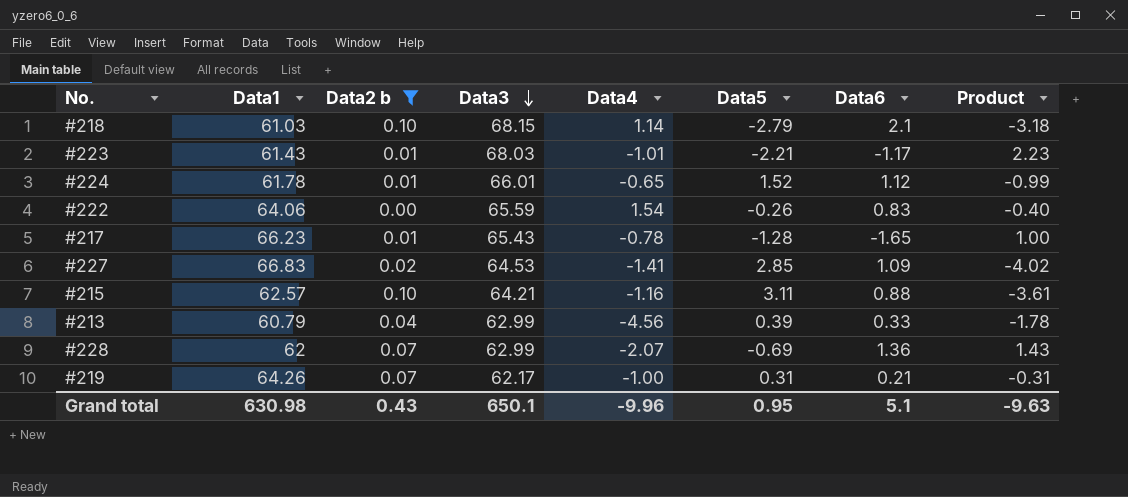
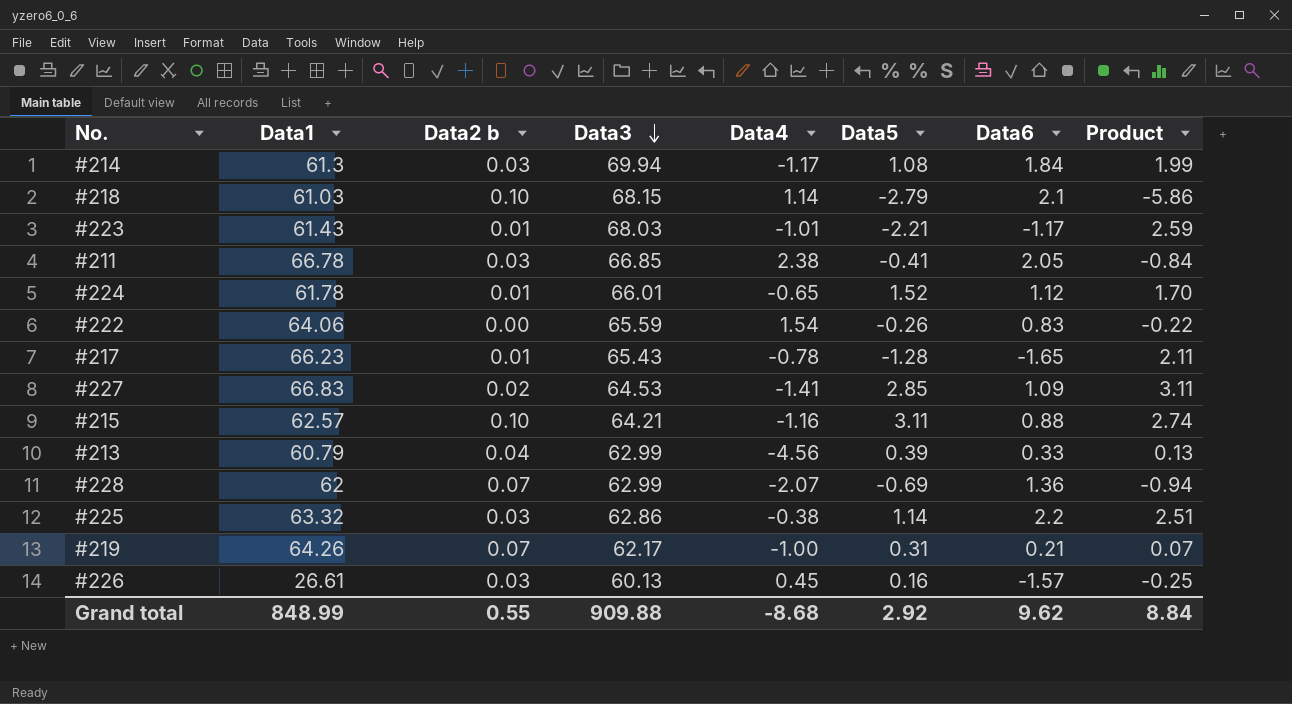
filter: Data2 b != 0.03 -> none
column Product | formula: [Data4] * [Data5] -> [Data5] * [Data6]
Grand total | Data1: 630.98 -> 848.99
Grand total | Data2 b: 0.43 -> 0.55
Grand total | Data3: 650.1 -> 909.88
Grand total | Data4: -9.96 -> -8.68
Grand total | Data5: 0.95 -> 2.92
Grand total | Data6: 5.1 -> 9.62
Grand total | Product: -9.63 -> 8.84

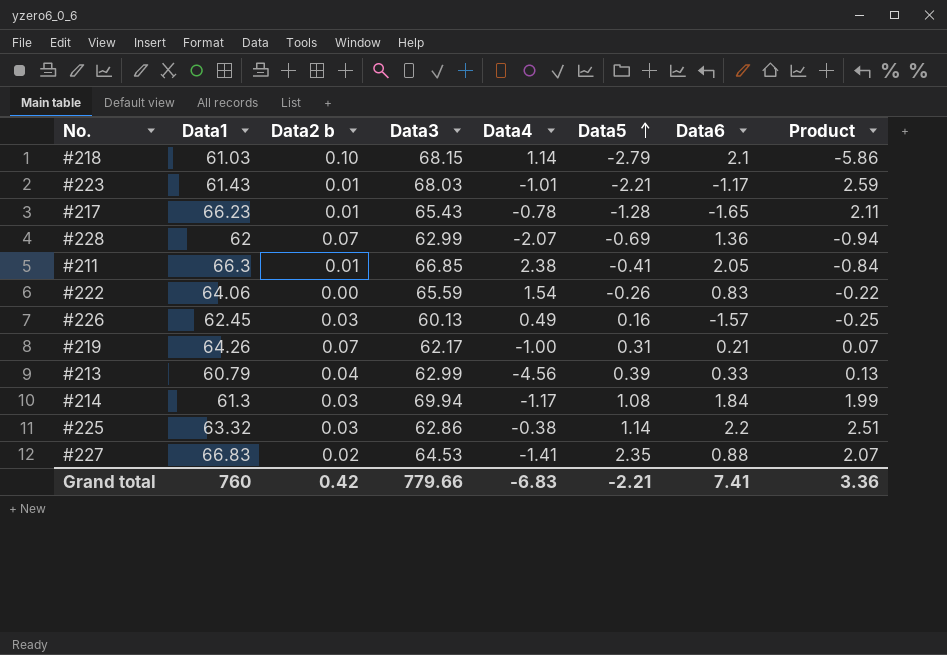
row order: Data3 descending -> Data5 ascending
row #224: 61.78 | 0.01 | 66.01 | -0.65 | 1.52 | 1.12 | 1.70 -> none
row #215: 62.57 | 0.10 | 64.21 | -1.16 | 3.11 | 0.88 | 2.74 -> none
#211 | Data1: 66.78 -> 66.3
#211 | Data2 b: 0.03 -> 0.01
#226 | Data1: 26.61 -> 62.45
#226 | Data4: 0.45 -> 0.49
#227 | Data5: 2.85 -> 2.35
#227 | Data6: 1.09 -> 0.88
#227 | Product: 3.11 -> 2.07
Grand total | Data1: 848.99 -> 760
Grand total | Data2 b: 0.55 -> 0.42
Grand total | Data3: 909.88 -> 779.66
Grand total | Data4: -8.68 -> -6.83
Grand total | Data5: 2.92 -> -2.21
Grand total | Data6: 9.62 -> 7.41
Grand total | Product: 8.84 -> 3.36

